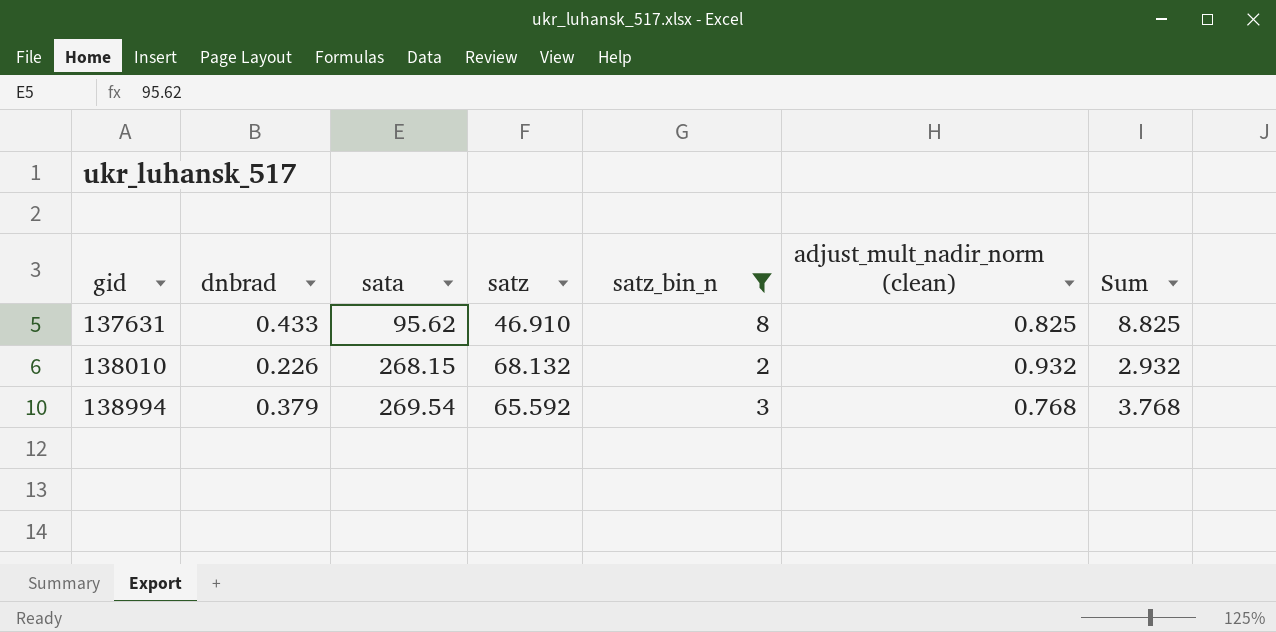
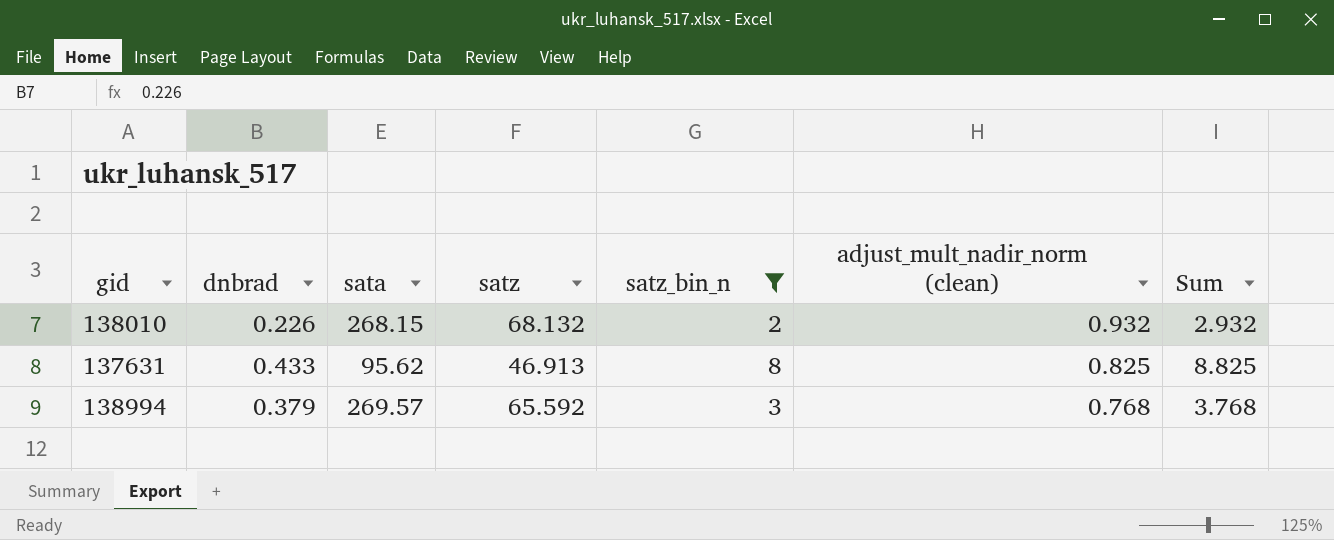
row order: gid ascending -> adjust_mult_nadir_norm (clean) descending
137631 | satz: 46.910 -> 46.913
138994 | sata: 269.54 -> 269.57

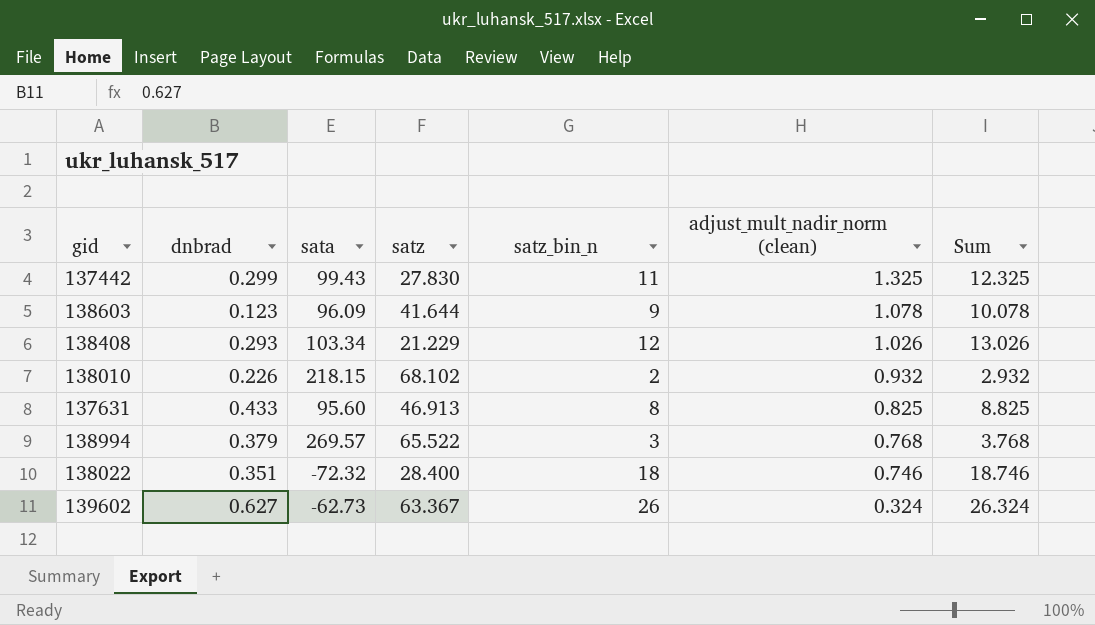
filter: satz_bin_n <= 8 -> none
138010 | sata: 268.15 -> 218.15
138010 | satz: 68.132 -> 68.102
137631 | sata: 95.62 -> 95.60
138994 | satz: 65.592 -> 65.522

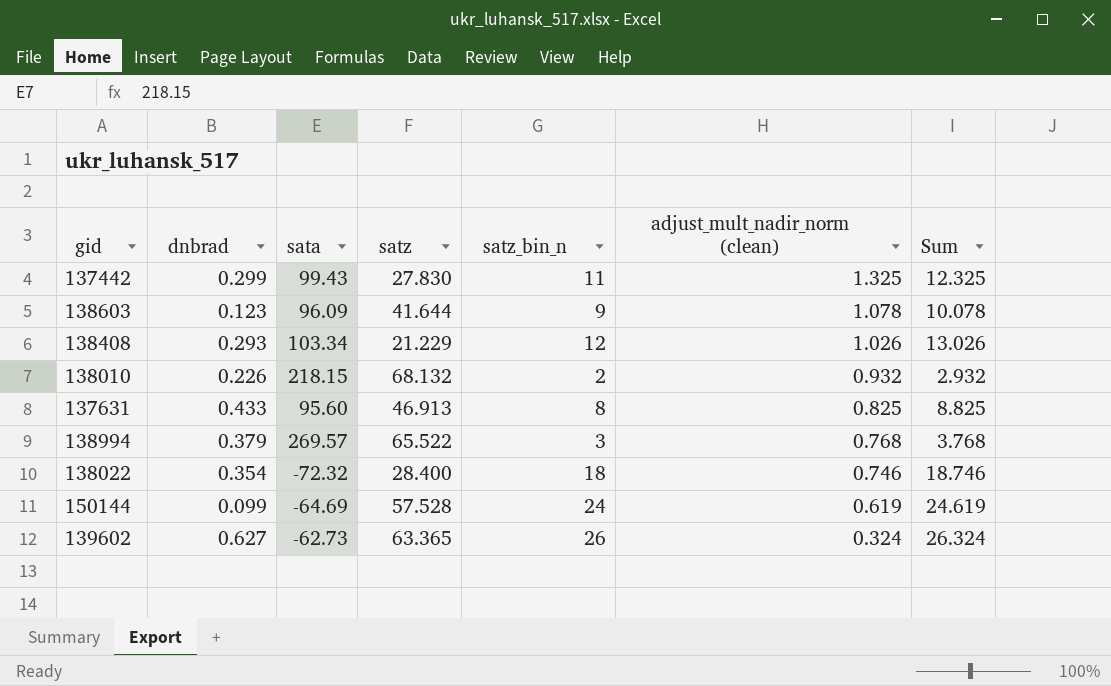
138010 | satz: 68.102 -> 68.132
138022 | dnbrad: 0.351 -> 0.354
row 150144: none -> 0.099 | -64.69 | 57.528 | 24 | 0.619 | 24.619
139602 | satz: 63.367 -> 63.365

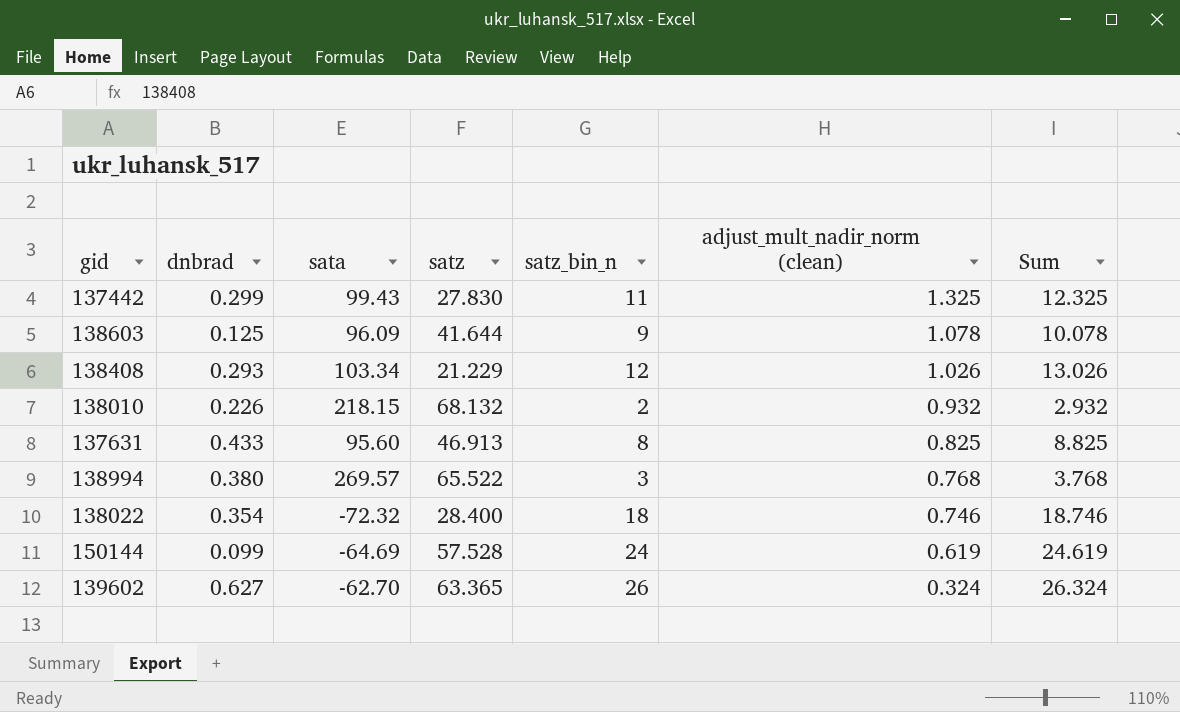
138603 | dnbrad: 0.123 -> 0.125
138994 | dnbrad: 0.379 -> 0.380
139602 | sata: -62.73 -> -62.70

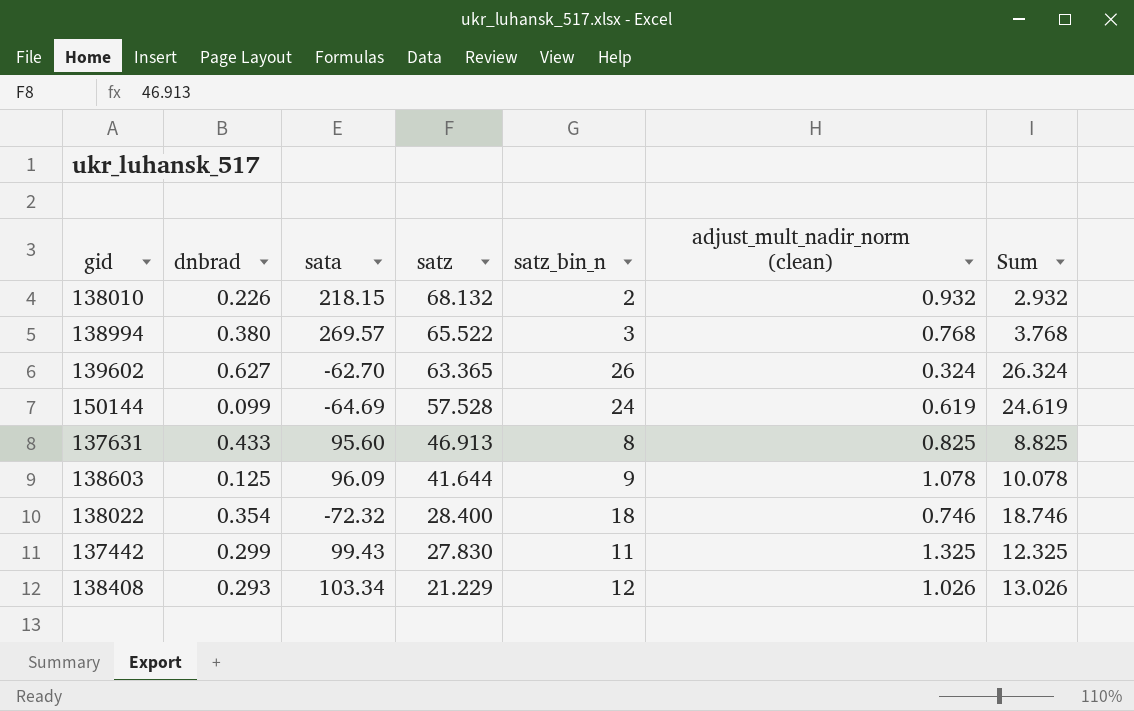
row order: adjust_mult_nadir_norm (clean) descending -> satz descending

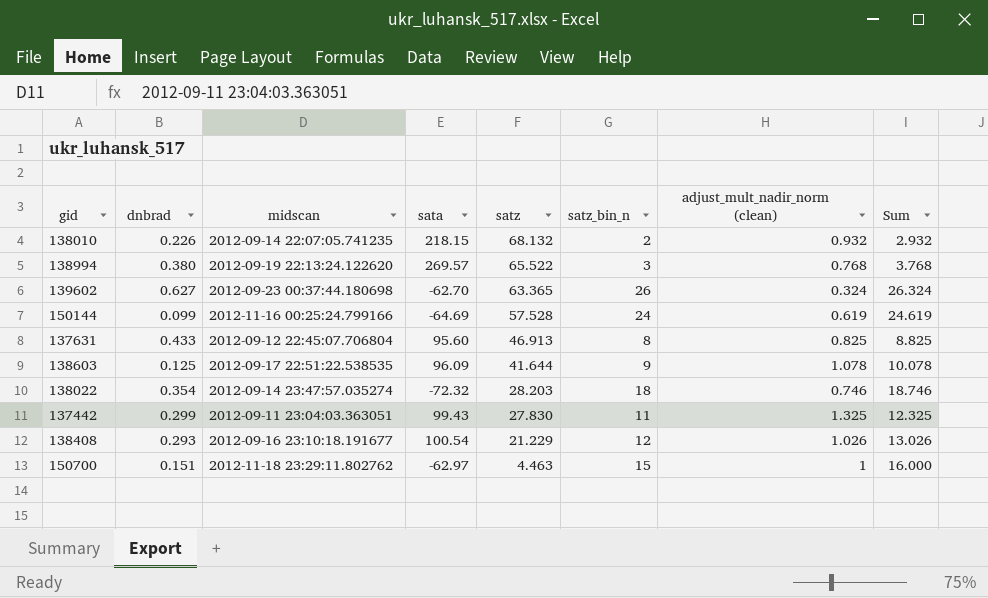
column midscan | position: none -> 3
138022 | satz: 28.400 -> 28.203
138408 | sata: 103.34 -> 100.54
row 150700: none -> 0.151 | 2012-11-18 23:29:11.802762 | -62.97 | 4.463 | 15 | 1 | 16.000

